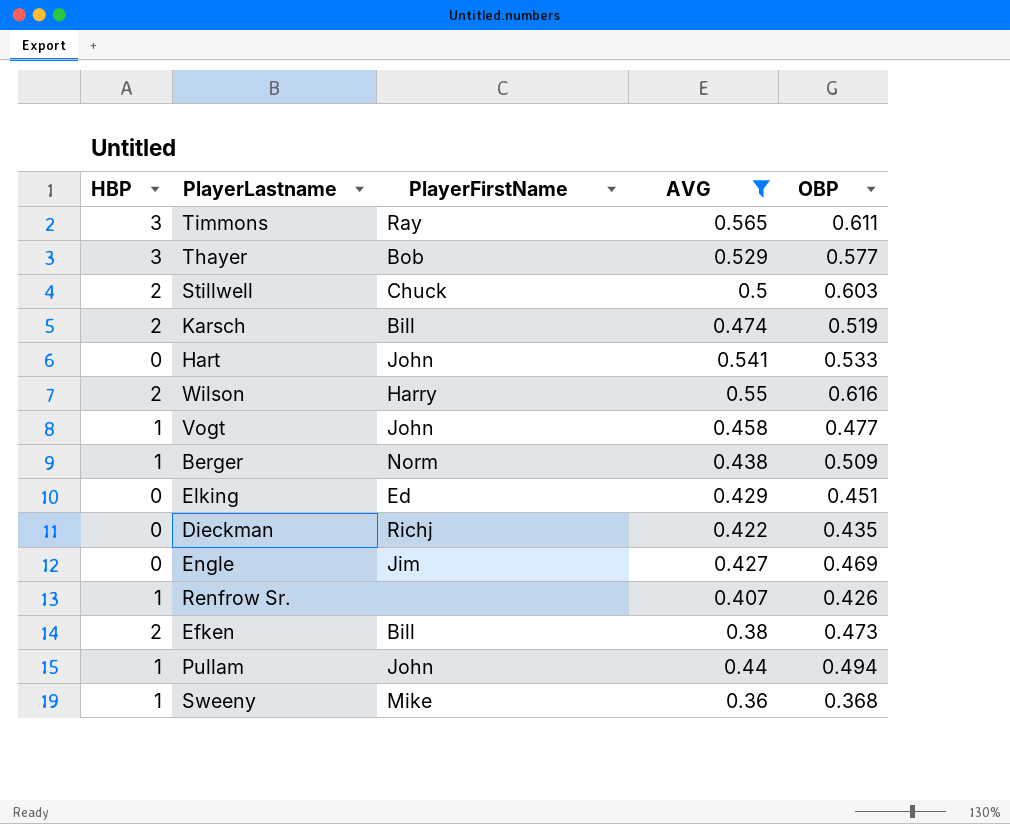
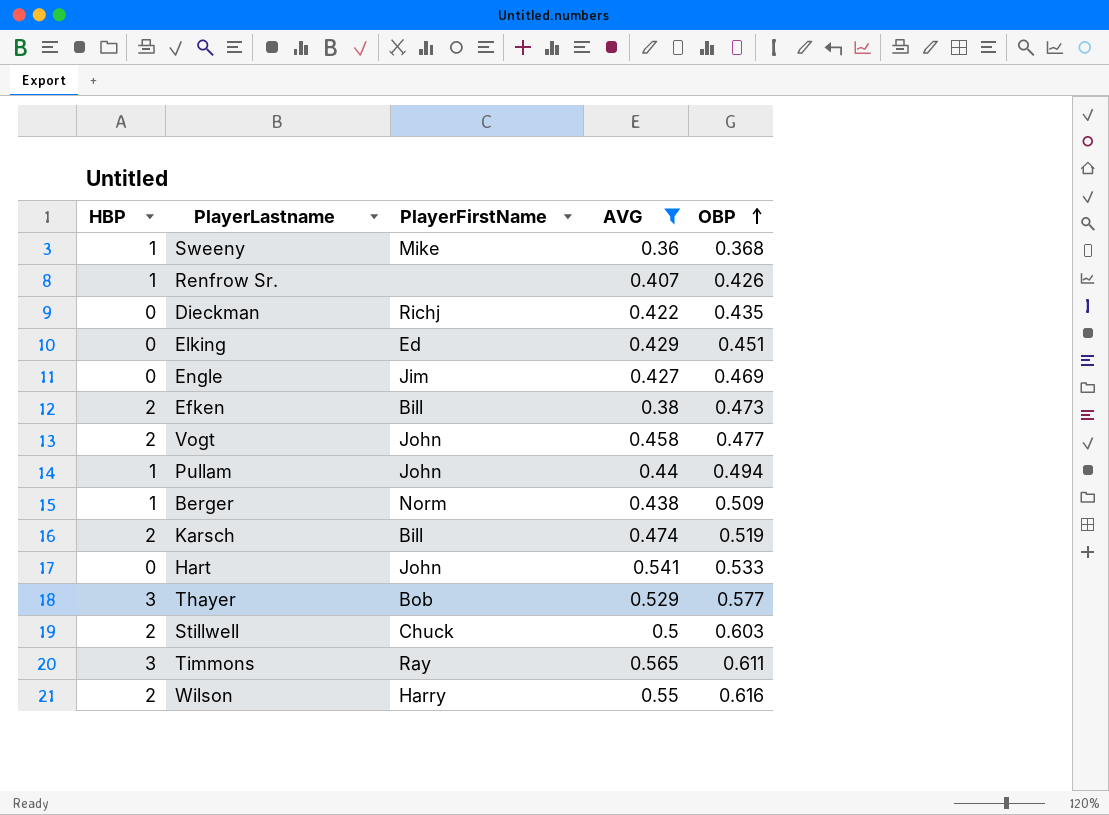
row order: none -> OBP ascending
Vogt | HBP: 1 -> 2

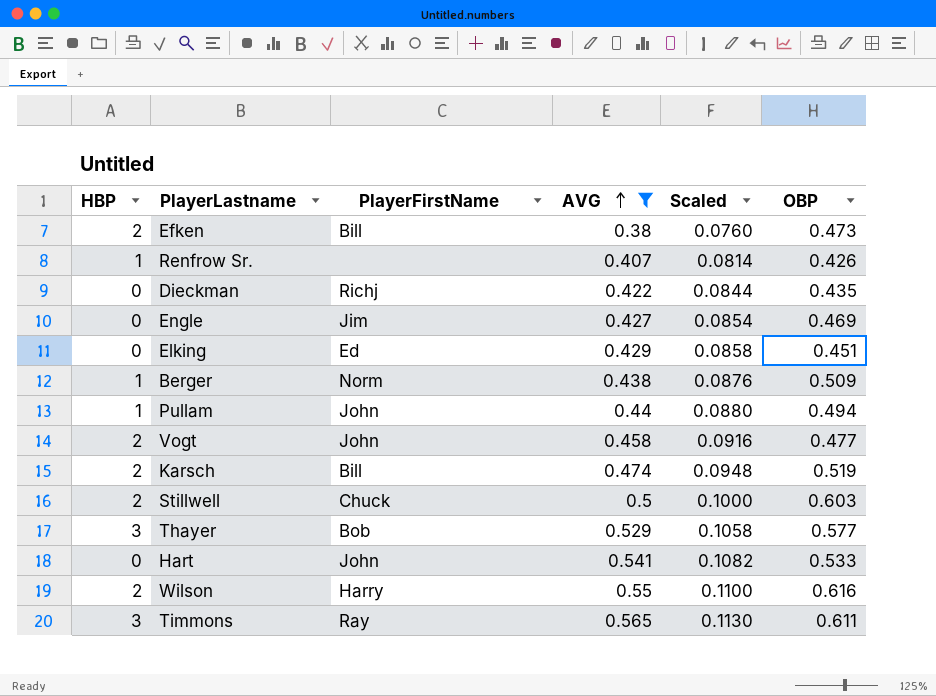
row order: OBP ascending -> AVG ascending
column Scaled | formula: none -> [AVG] * 0.2
row Sweeny: 1 | Mike | 0.36 | 0.368 -> none

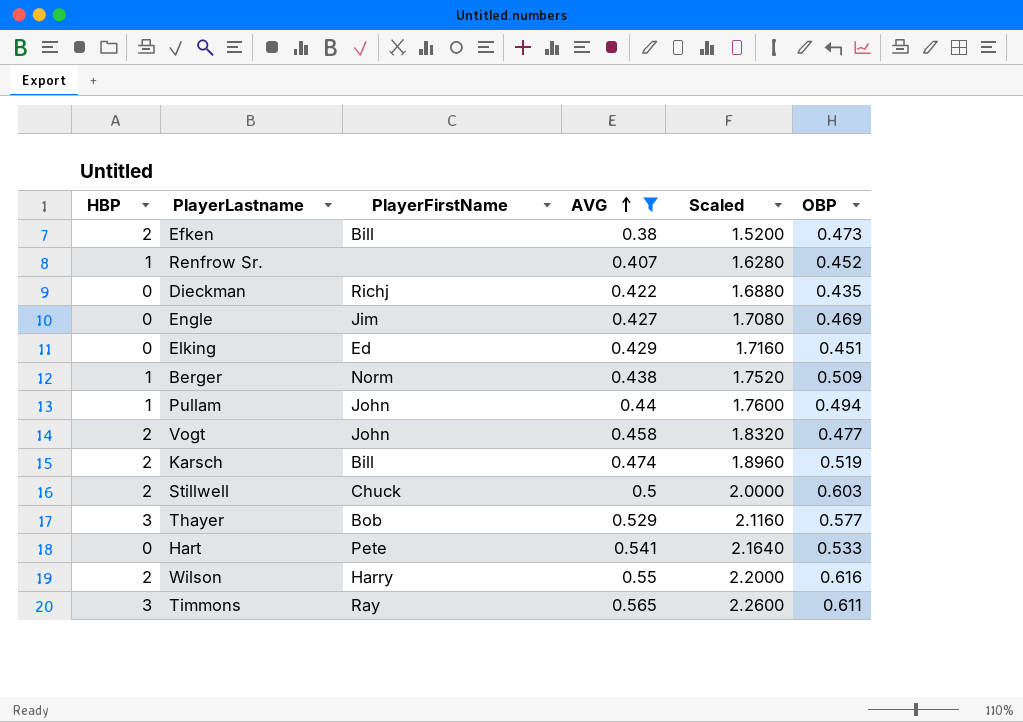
column Scaled | formula: [AVG] * 0.2 -> [AVG] * 4
Renfrow Sr. | OBP: 0.426 -> 0.452
Hart | PlayerFirstName: John -> Pete

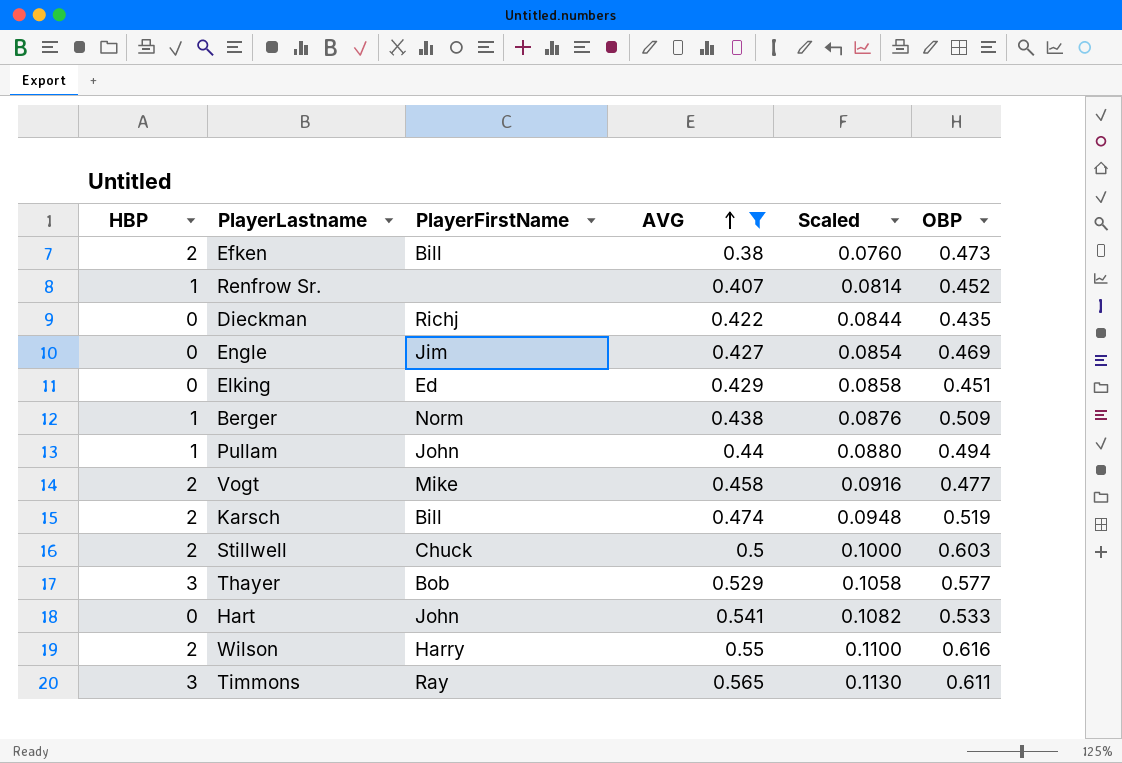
column Scaled | formula: [AVG] * 4 -> [AVG] * 0.2
Vogt | PlayerFirstName: John -> Mike
Hart | PlayerFirstName: Pete -> John

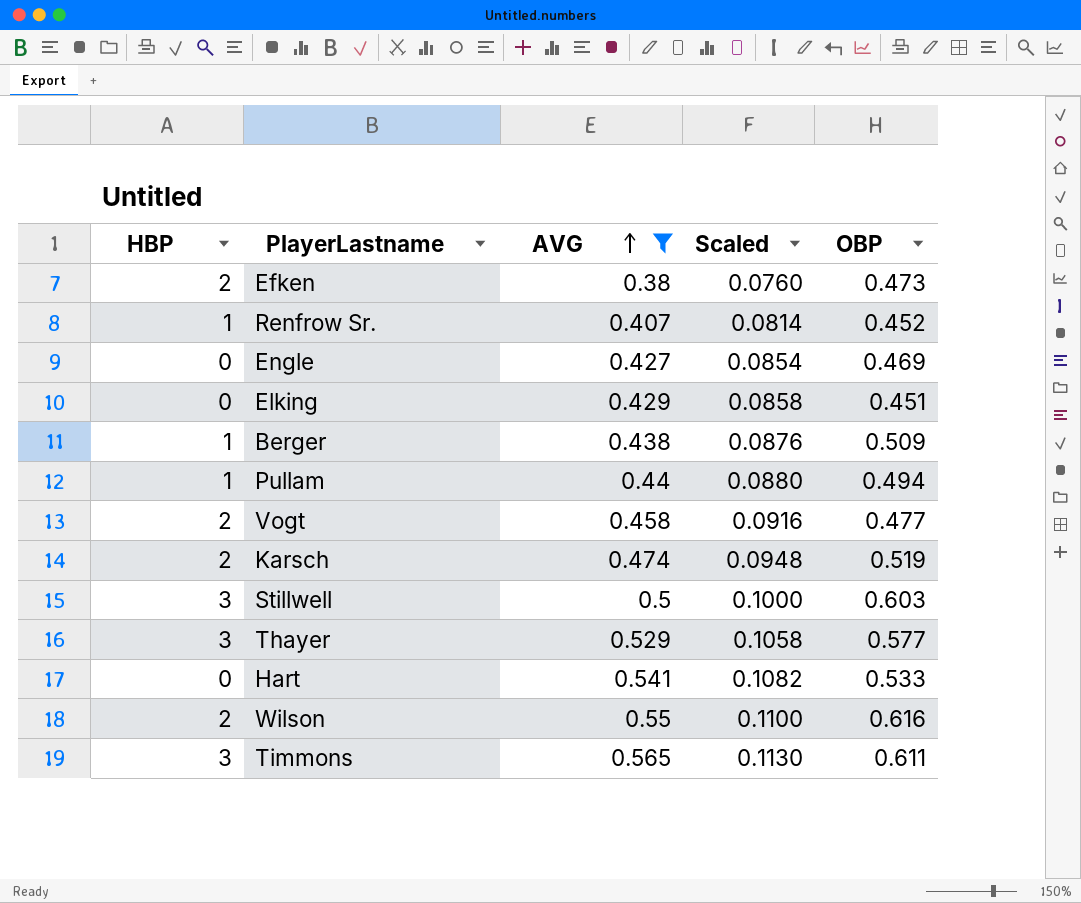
column PlayerFirstName | position: 3 -> none
row Dieckman: 0 | Richj | 0.422 | 0.0844 | 0.435 -> none
Stillwell | HBP: 2 -> 3

